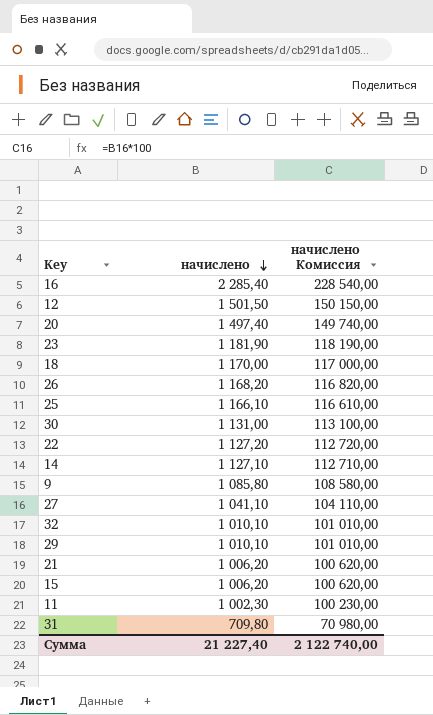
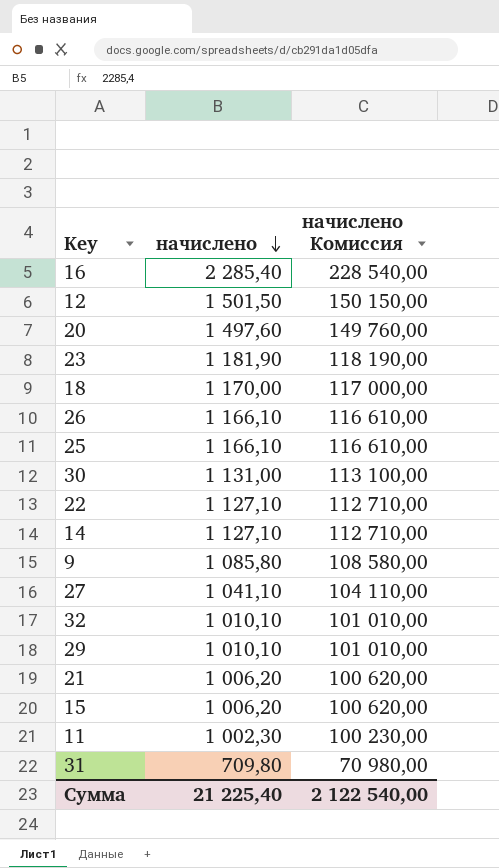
20 | начислено: 1 497,40 -> 1 497,60
20 | начислено Комиссия: 149 740,00 -> 149 760,00
26 | начислено: 1 168,20 -> 1 166,10
26 | начислено Комиссия: 116 820,00 -> 116 610,00
22 | начислено: 1 127,20 -> 1 127,10
22 | начислено Комиссия: 112 720,00 -> 112 710,00
Сумма | начислено: 21 227,40 -> 21 225,40
Сумма | начислено Комиссия: 2 122 740,00 -> 2 122 540,00

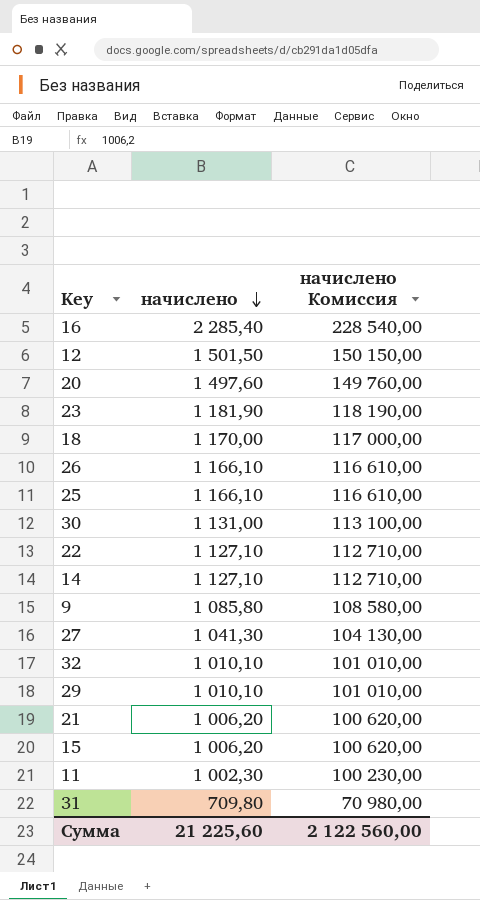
27 | начислено: 1 041,10 -> 1 041,30
27 | начислено Комиссия: 104 110,00 -> 104 130,00
Сумма | начислено: 21 225,40 -> 21 225,60
Сумма | начислено Комиссия: 2 122 540,00 -> 2 122 560,00

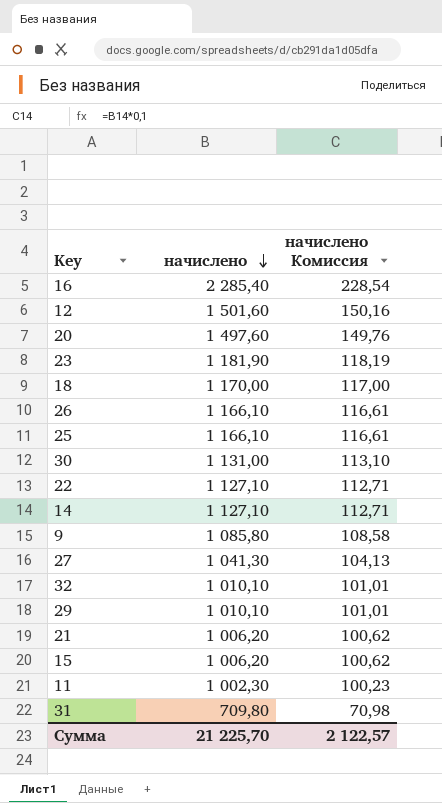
column начислено Комиссия | formula: [начислено] * 100 -> [начислено] * 0,1
12 | начислено: 1 501,50 -> 1 501,60
Сумма | начислено: 21 225,60 -> 21 225,70
Сумма | начислено Комиссия: 2 122 560,00 -> 2 122,57

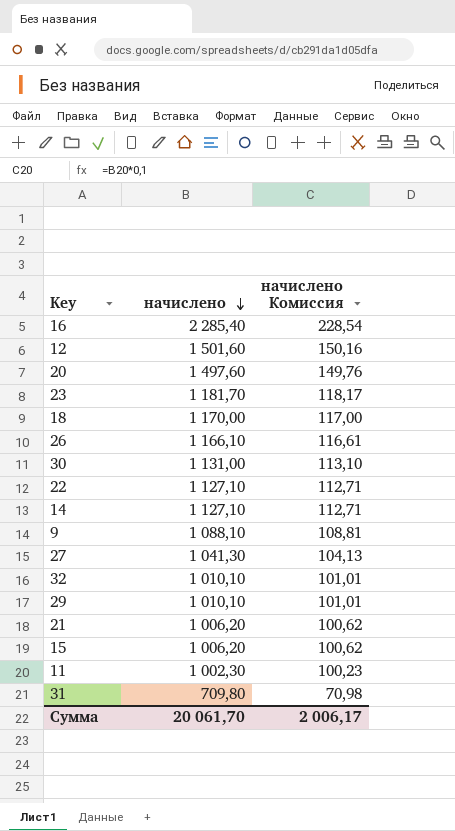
row 25: 1 166,10 | 116,61 -> none
23 | начислено: 1 181,90 -> 1 181,70
23 | начислено Комиссия: 118,19 -> 118,17
9 | начислено: 1 085,80 -> 1 088,10
9 | начислено Комиссия: 108,58 -> 108,81
Сумма | начислено: 21 225,70 -> 20 061,70
Сумма | начислено Комиссия: 2 122,57 -> 2 006,17

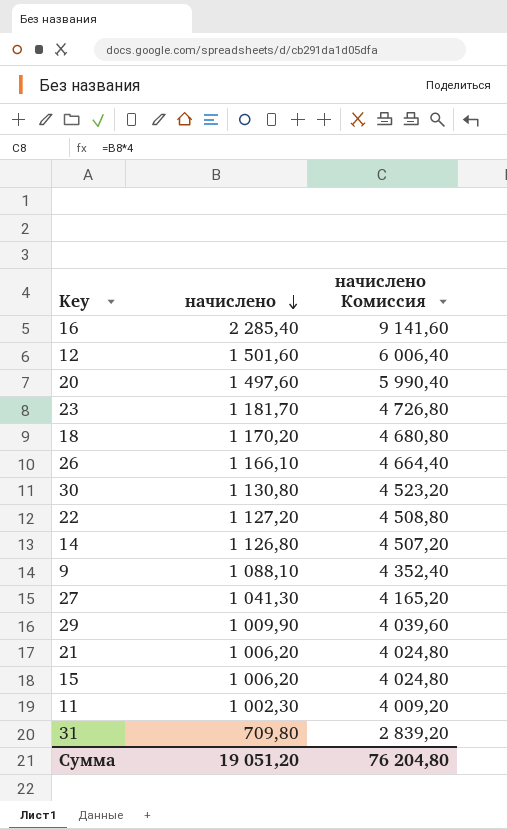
column начислено Комиссия | formula: [начислено] * 0,1 -> [начислено] * 4
row 32: 1 010,10 | 101,01 -> none
18 | начислено: 1 170,00 -> 1 170,20
30 | начислено: 1 131,00 -> 1 130,80
22 | начислено: 1 127,10 -> 1 127,20
14 | начислено: 1 127,10 -> 1 126,80
29 | начислено: 1 010,10 -> 1 009,90
Сумма | начислено: 20 061,70 -> 19 051,20
Сумма | начислено Комиссия: 2 006,17 -> 76 204,80

